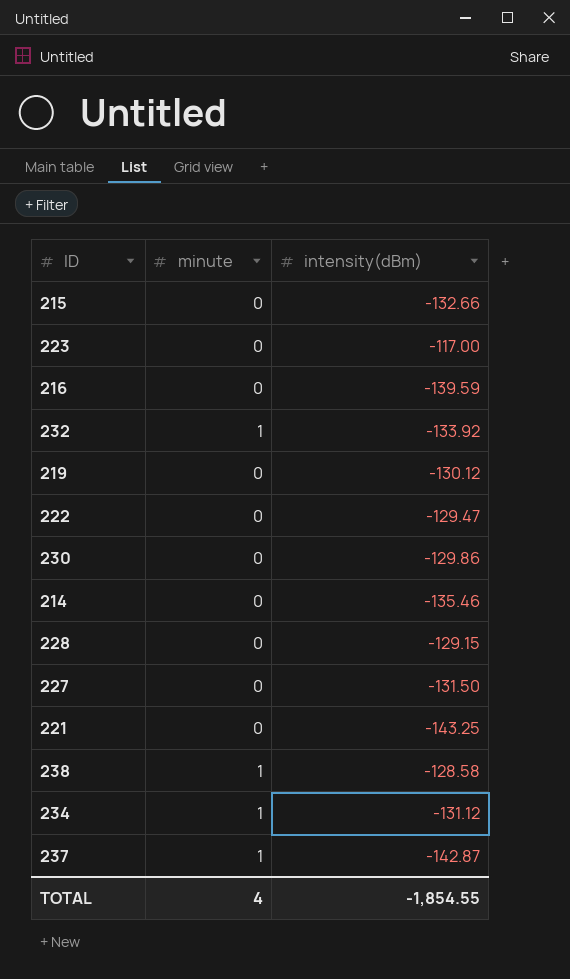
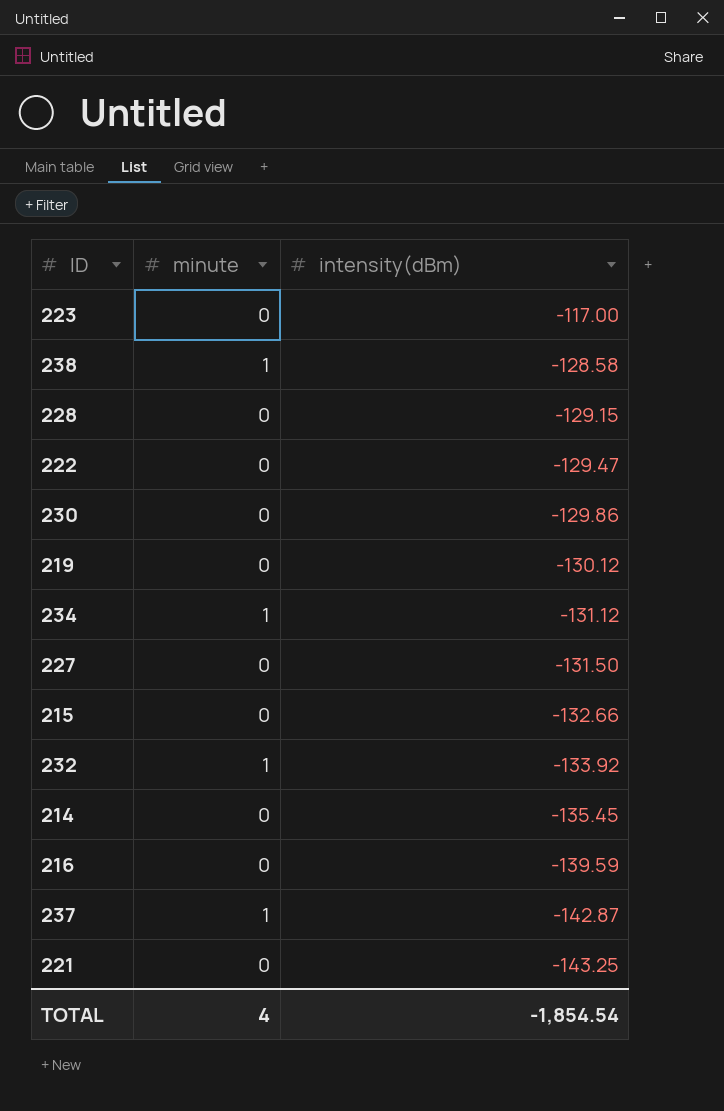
row order: none -> intensity(dBm) descending
214 | intensity(dBm): -135.46 -> -135.45
TOTAL | intensity(dBm): -1,854.55 -> -1,854.54

